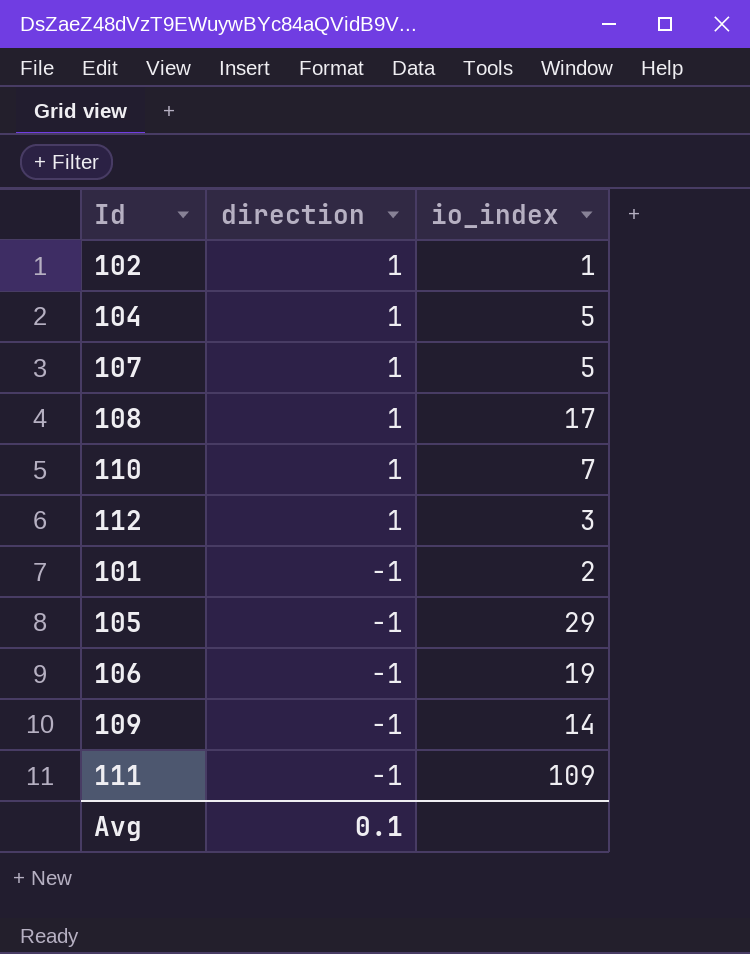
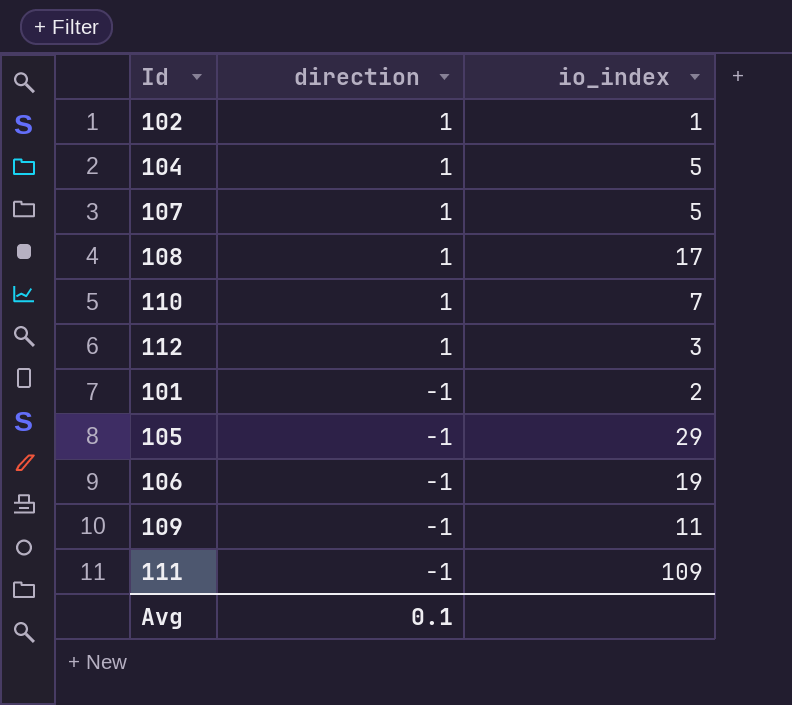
109 | io_index: 14 -> 11

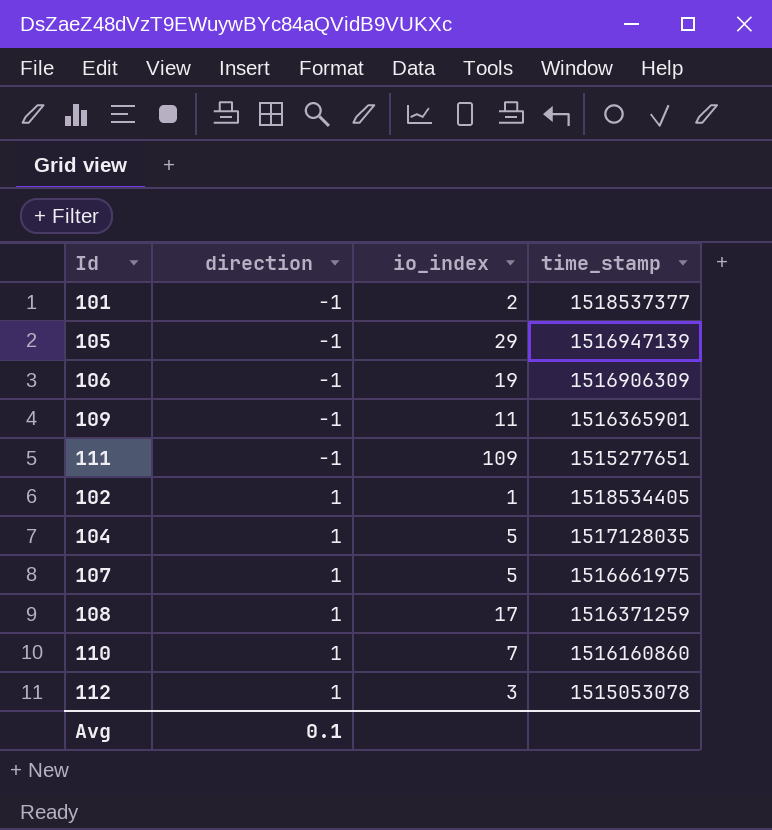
row order: direction descending -> direction ascending
column time_stamp | position: none -> 4

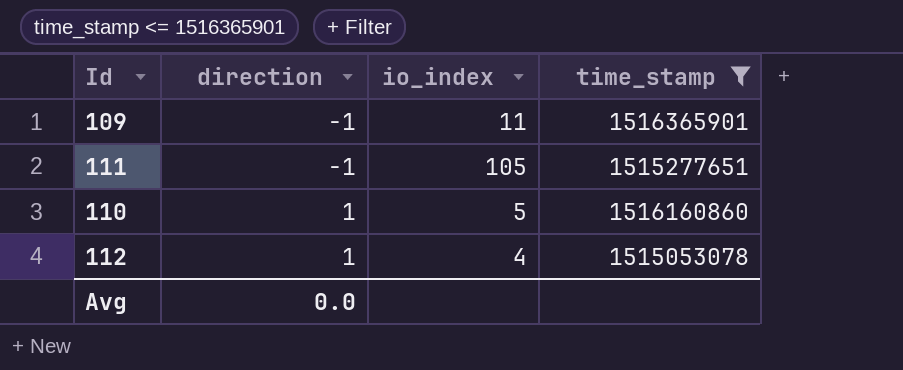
filter: none -> time_stamp <= 1516365901
111 | io_index: 109 -> 105
110 | io_index: 7 -> 5
112 | io_index: 3 -> 4
Avg | direction: 0.1 -> 0.0

